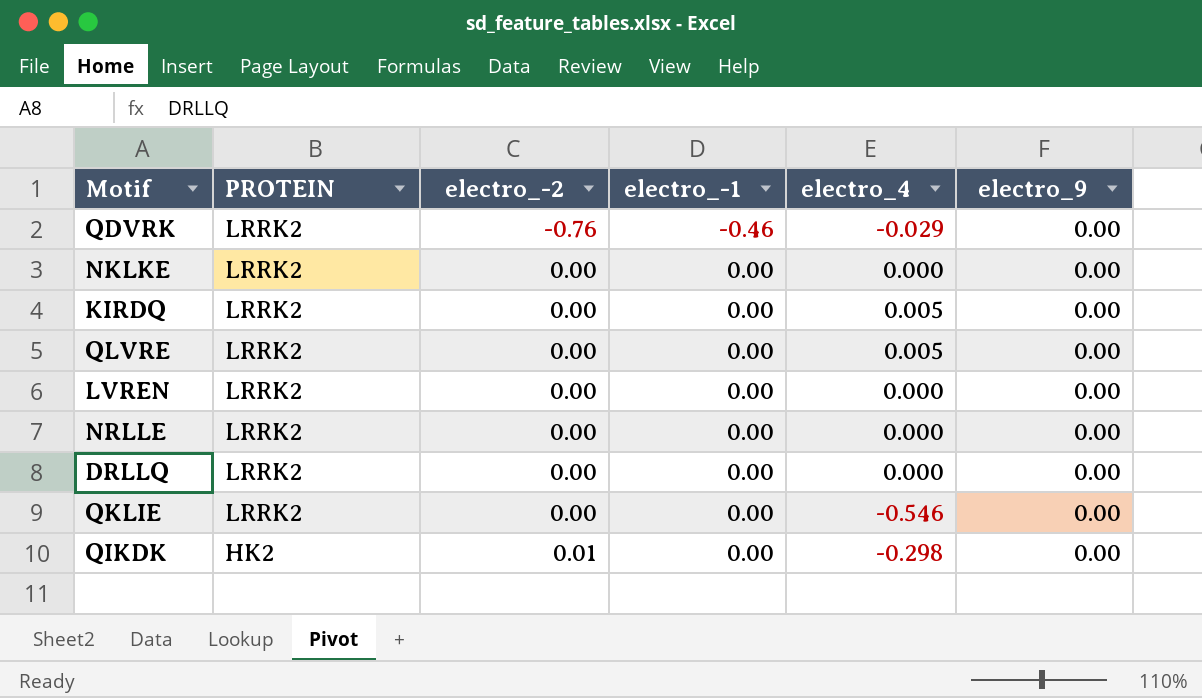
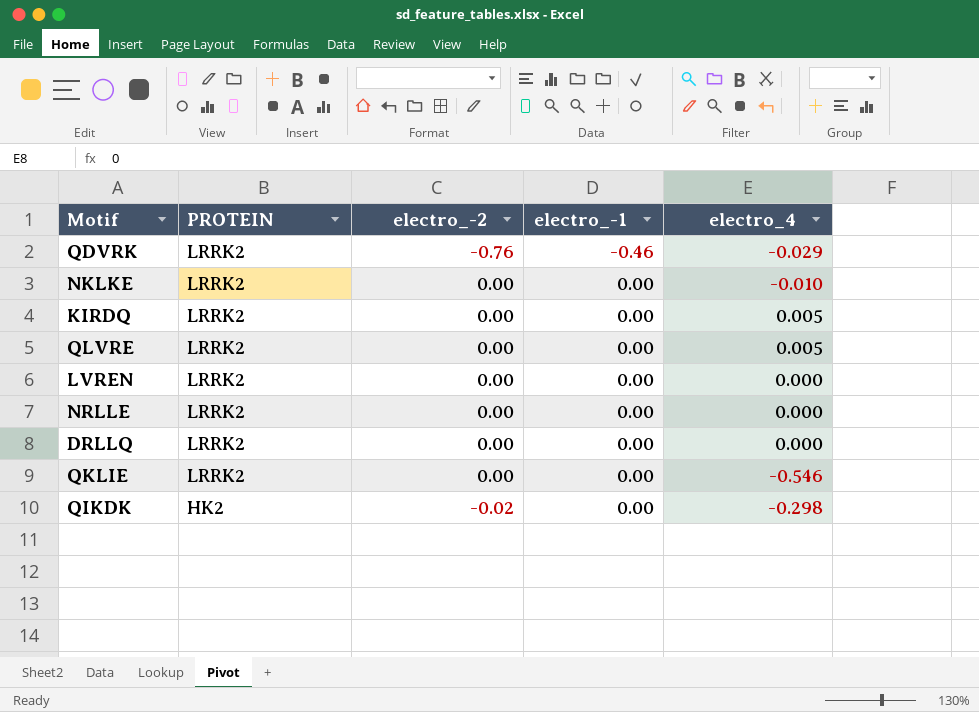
column electro_9 | position: 6 -> none
NKLKE | electro_4: 0.000 -> -0.010
QIKDK | electro_-2: 0.01 -> -0.02

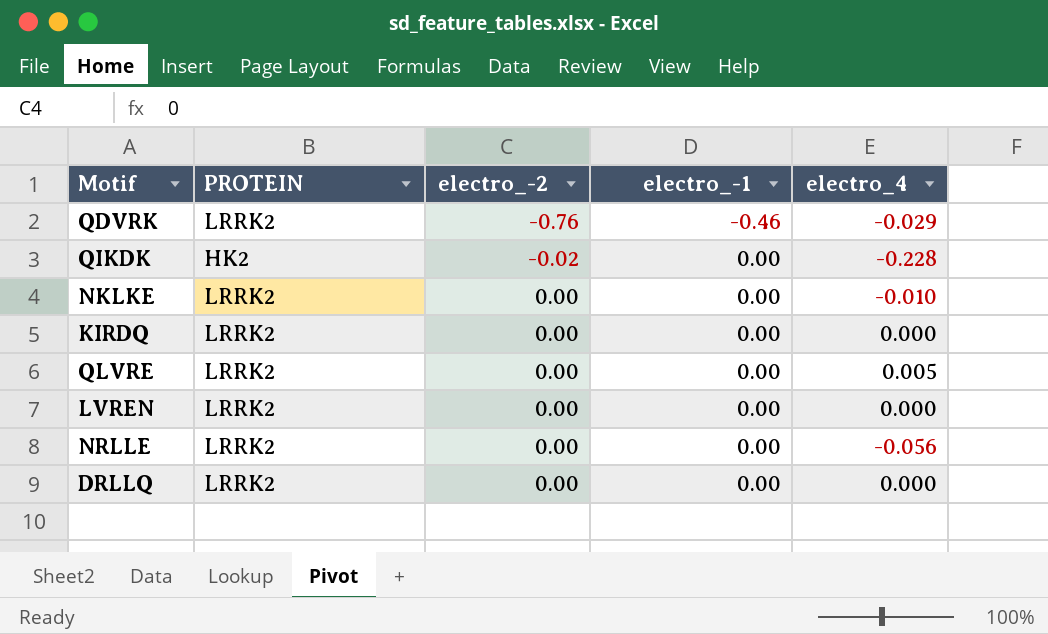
row order: PROTEIN descending -> electro_-2 ascending
row QKLIE: LRRK2 | 0.00 | 0.00 | -0.546 -> none
QIKDK | electro_4: -0.298 -> -0.228
KIRDQ | electro_4: 0.005 -> 0.000
NRLLE | electro_4: 0.000 -> -0.056

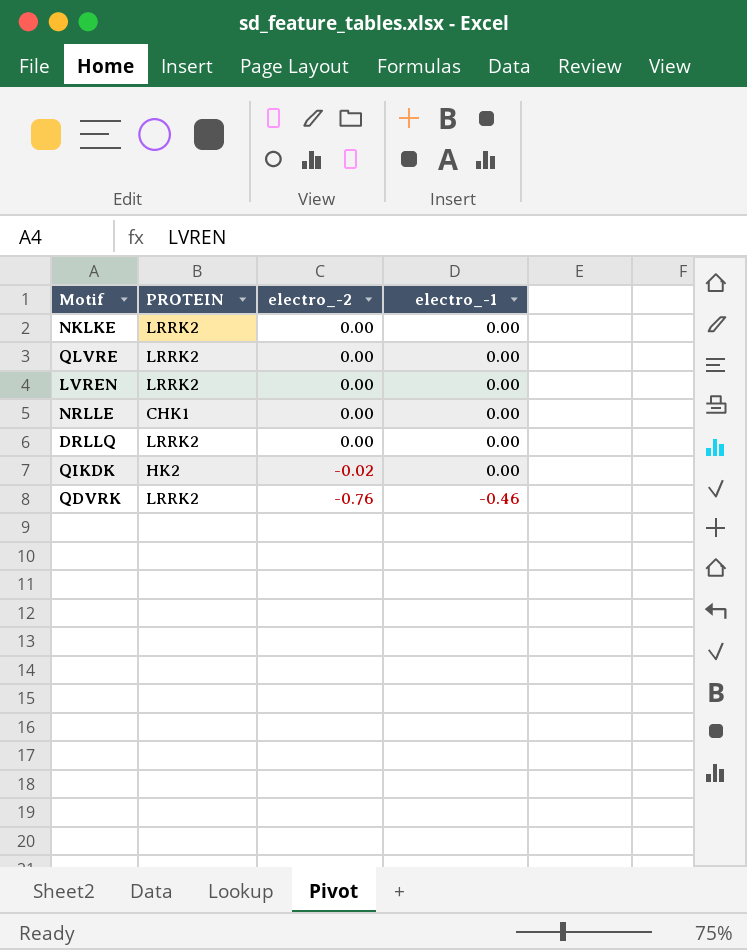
row order: electro_-2 ascending -> electro_-2 descending
column electro_4 | position: 5 -> none
row KIRDQ: LRRK2 | 0.00 | 0.00 | 0.000 -> none
NRLLE | PROTEIN: LRRK2 -> CHK1

